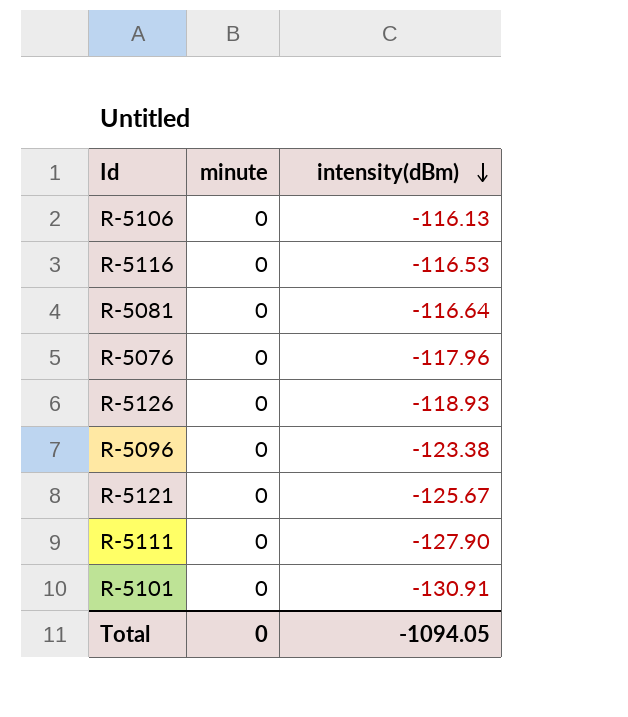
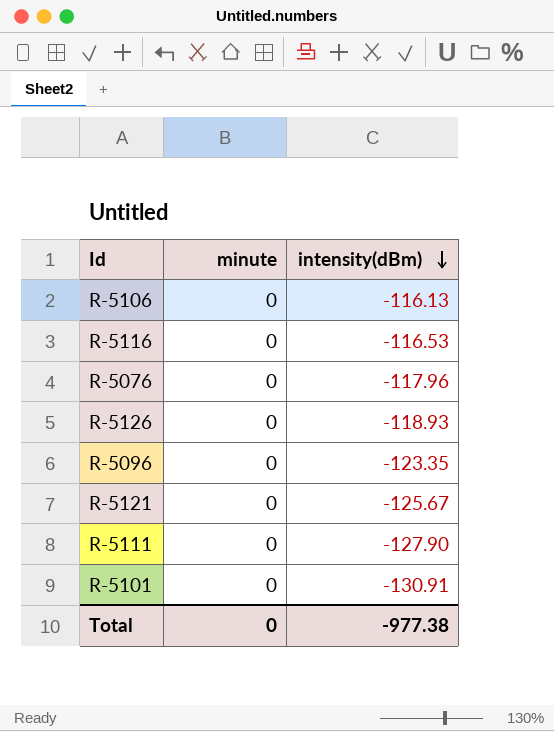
row R-5081: 0 | -116.64 -> none
R-5096 | intensity(dBm): -123.38 -> -123.35
Total | intensity(dBm): -1094.05 -> -977.38

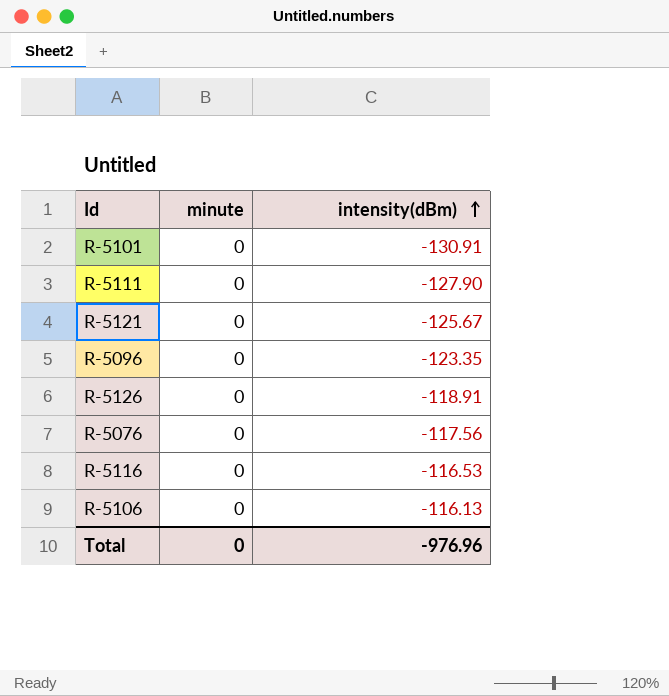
row order: intensity(dBm) descending -> intensity(dBm) ascending
R-5126 | intensity(dBm): -118.93 -> -118.91
R-5076 | intensity(dBm): -117.96 -> -117.56
Total | intensity(dBm): -977.38 -> -976.96

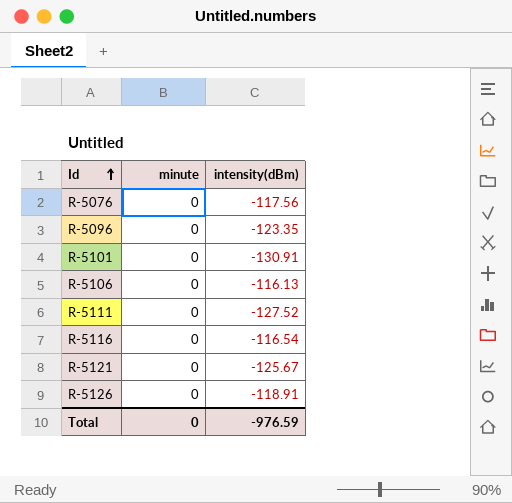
row order: intensity(dBm) ascending -> Id ascending
R-5111 | intensity(dBm): -127.90 -> -127.52
R-5116 | intensity(dBm): -116.53 -> -116.54
Total | intensity(dBm): -976.96 -> -976.59

